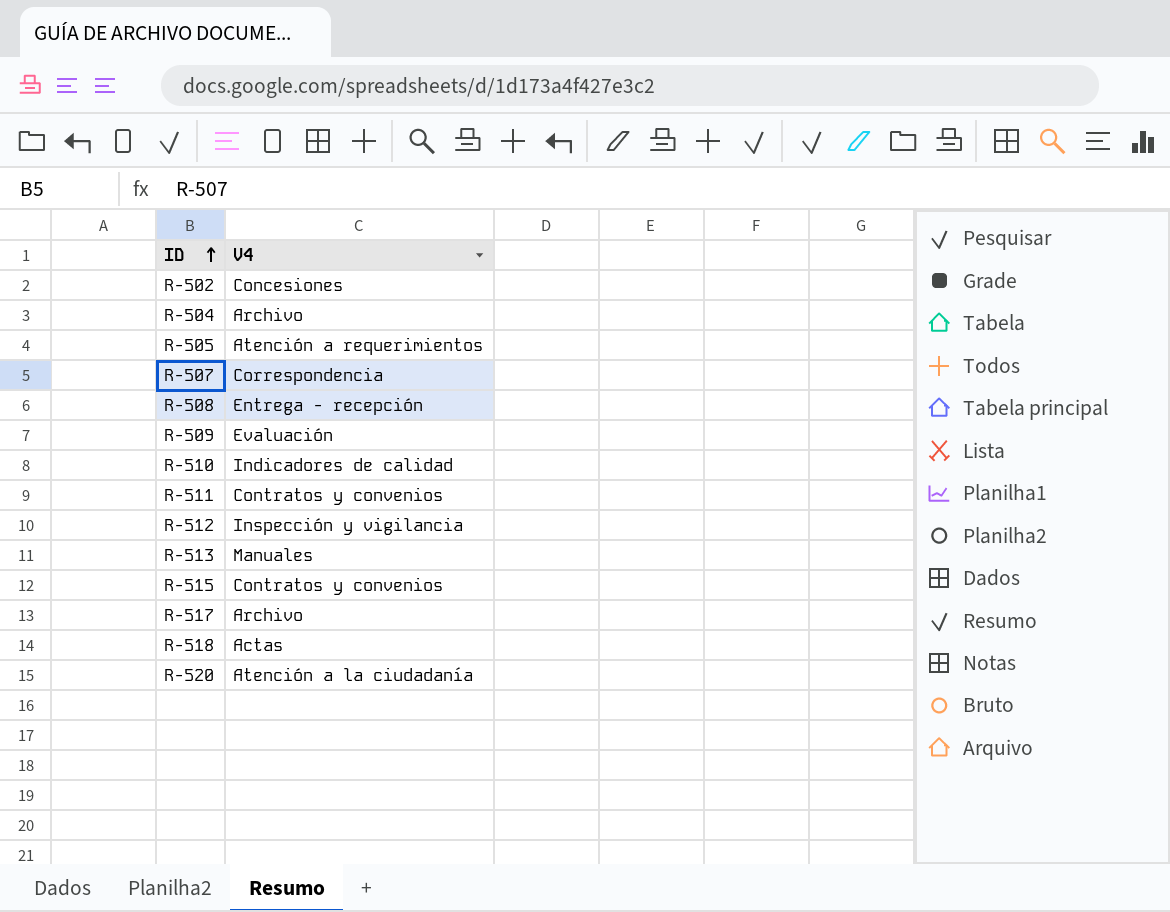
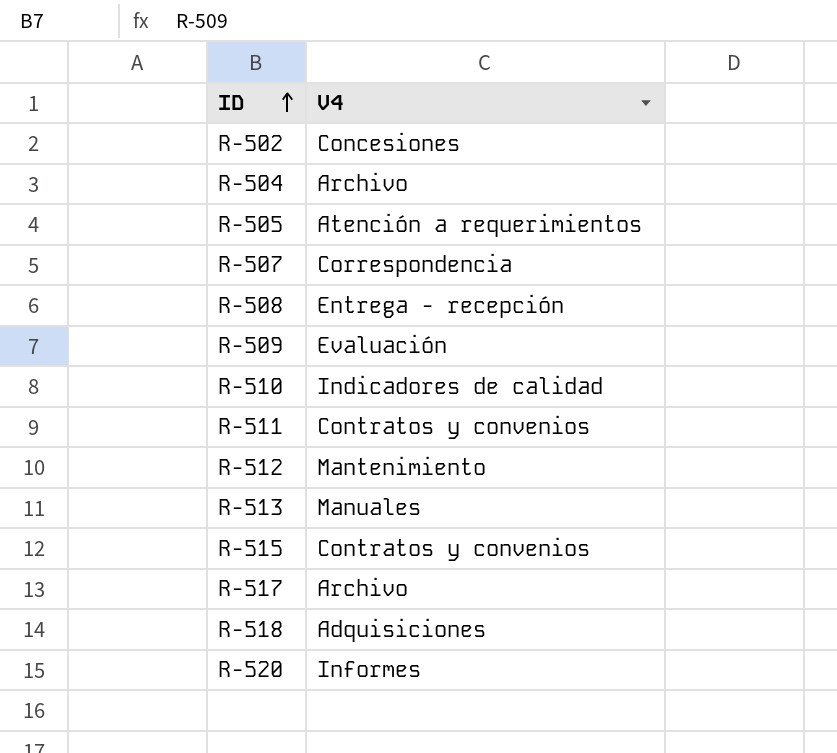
R-512 | V4: Inspección y vigilancia -> Mantenimiento
R-518 | V4: Actas -> Adquisiciones
R-520 | V4: Atención a la ciudadanía -> Informes

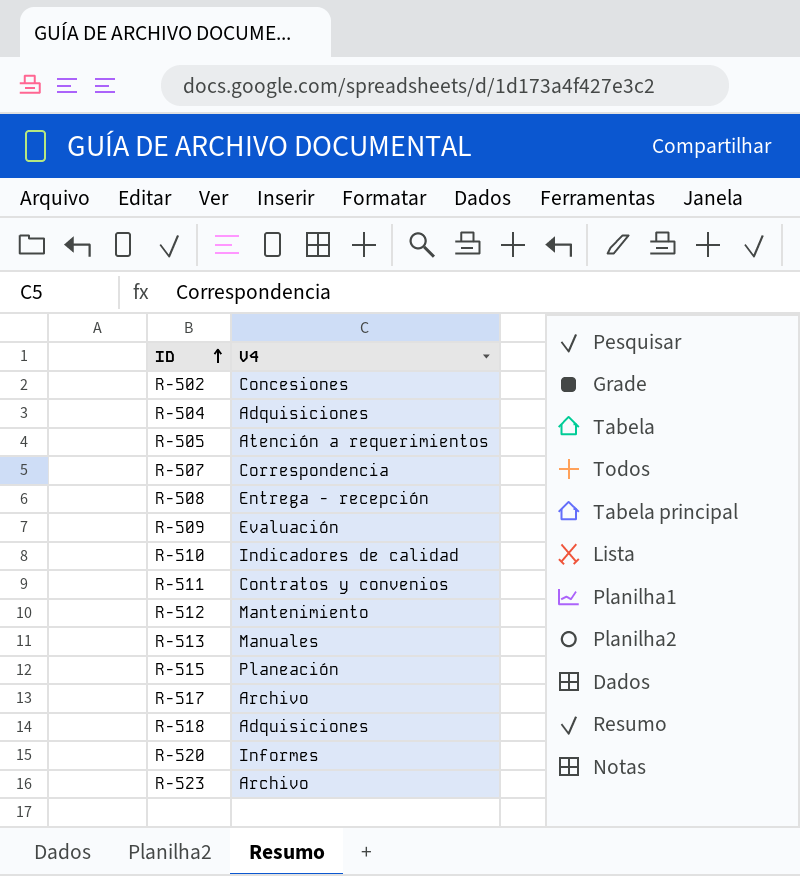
R-504 | V4: Archivo -> Adquisiciones
R-515 | V4: Contratos y convenios -> Planeación
row R-523: none -> Archivo

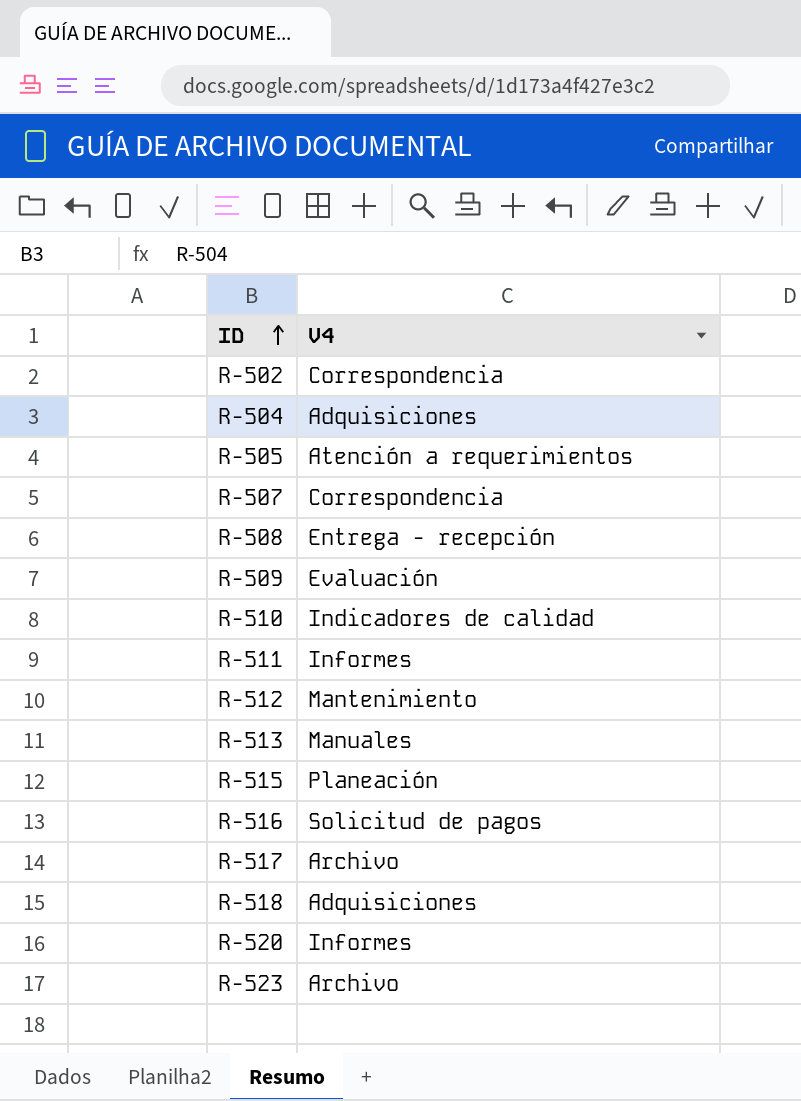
R-502 | V4: Concesiones -> Correspondencia
R-511 | V4: Contratos y convenios -> Informes
row R-516: none -> Solicitud de pagos

